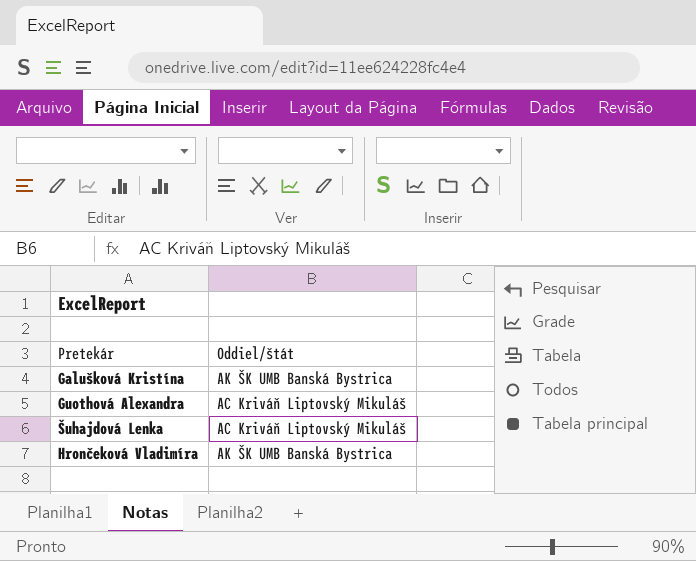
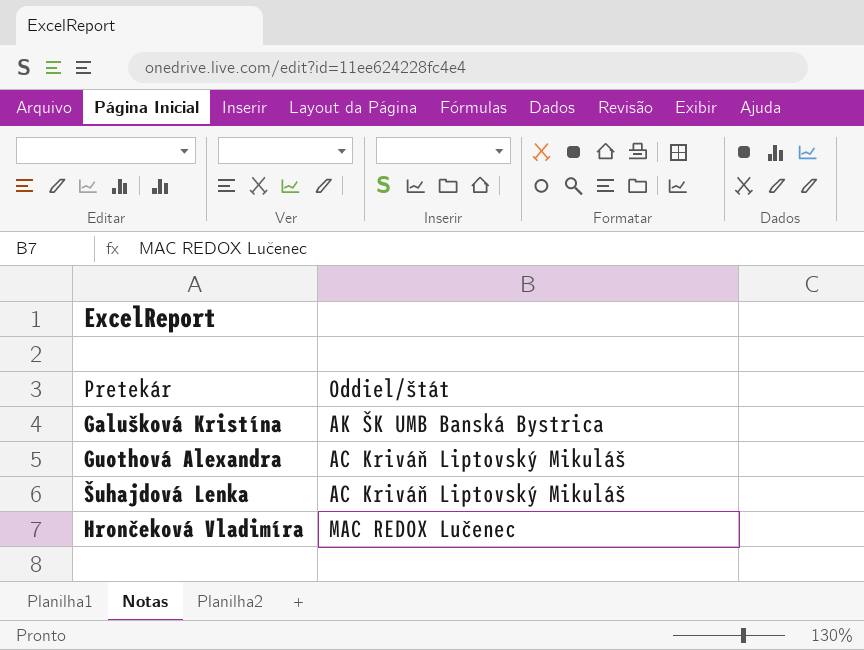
Hrončeková Vladimíra | Oddiel/štát: AK ŠK UMB Banská Bystrica -> MAC REDOX Lučenec

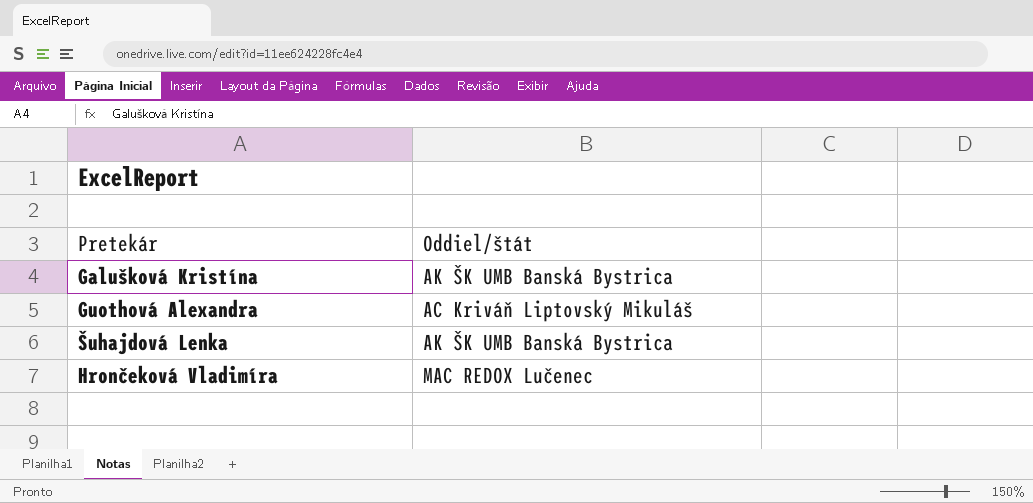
Šuhajdová Lenka | Oddiel/štát: AC Kriváň Liptovský Mikuláš -> AK ŠK UMB Banská Bystrica

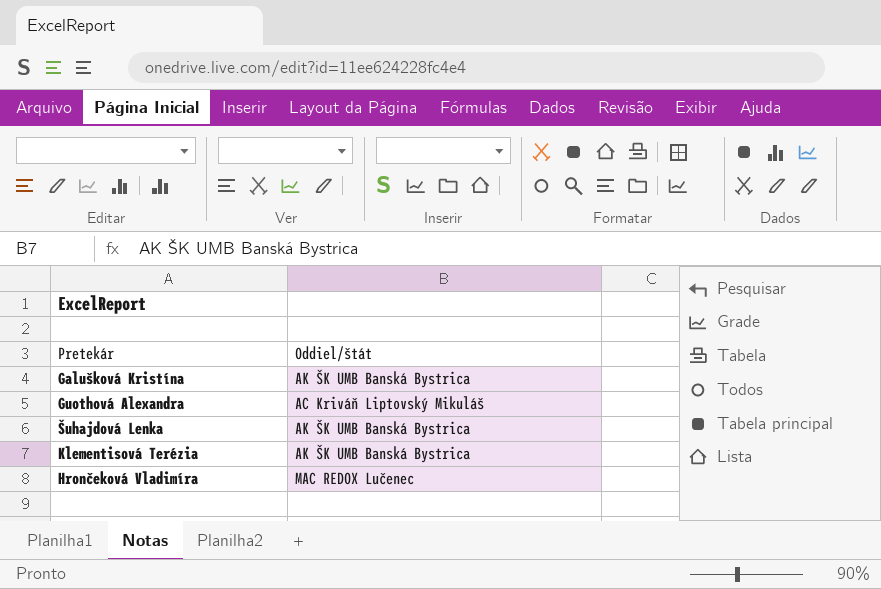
row Klementisová Terézia: none -> AK ŠK UMB Banská Bystrica

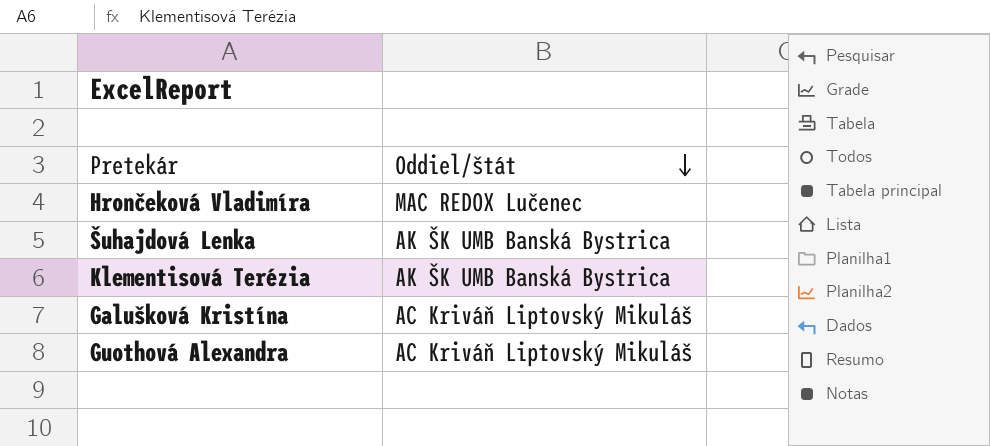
row order: none -> Oddiel/štát descending
Galušková Kristína | Oddiel/štát: AK ŠK UMB Banská Bystrica -> AC Kriváň Liptovský Mikuláš

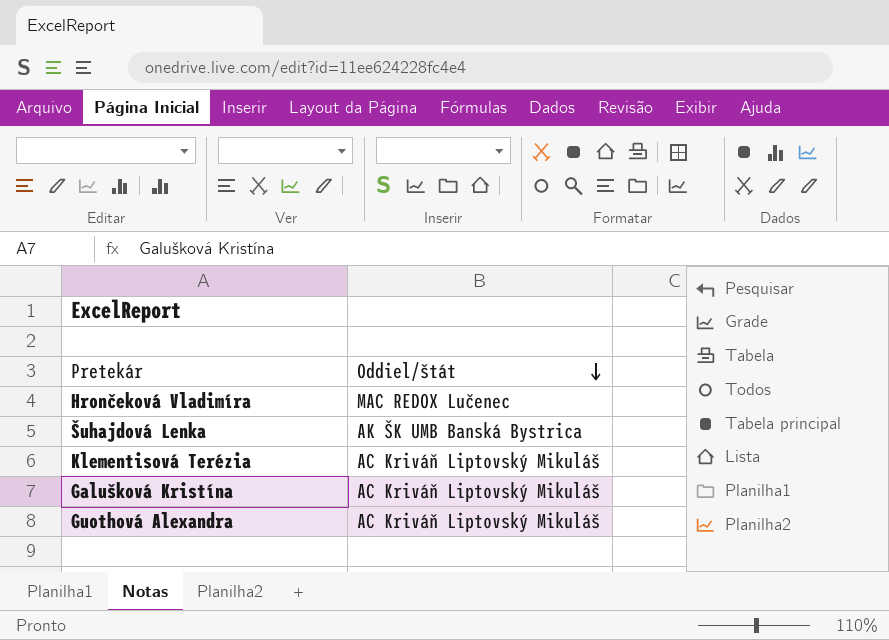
Klementisová Terézia | Oddiel/štát: AK ŠK UMB Banská Bystrica -> AC Kriváň Liptovský Mikuláš

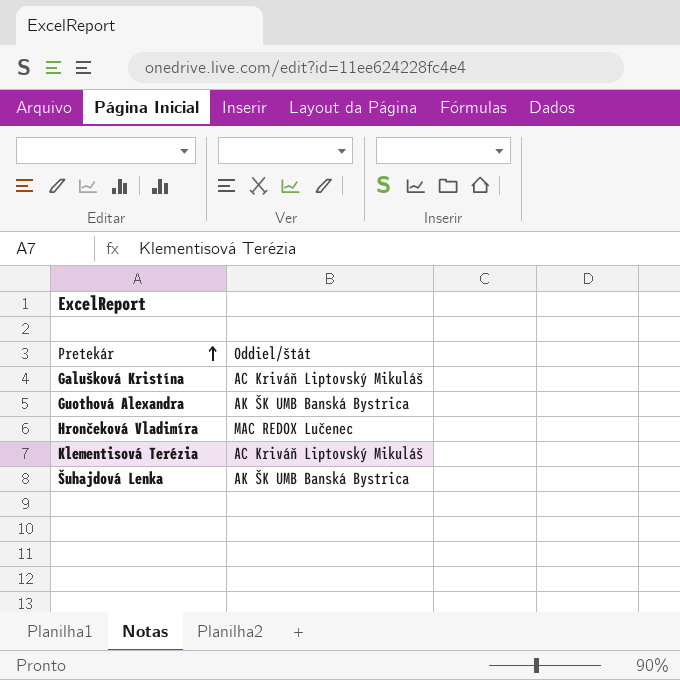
row order: Oddiel/štát descending -> Pretekár ascending
Guothová Alexandra | Oddiel/štát: AC Kriváň Liptovský Mikuláš -> AK ŠK UMB Banská Bystrica

